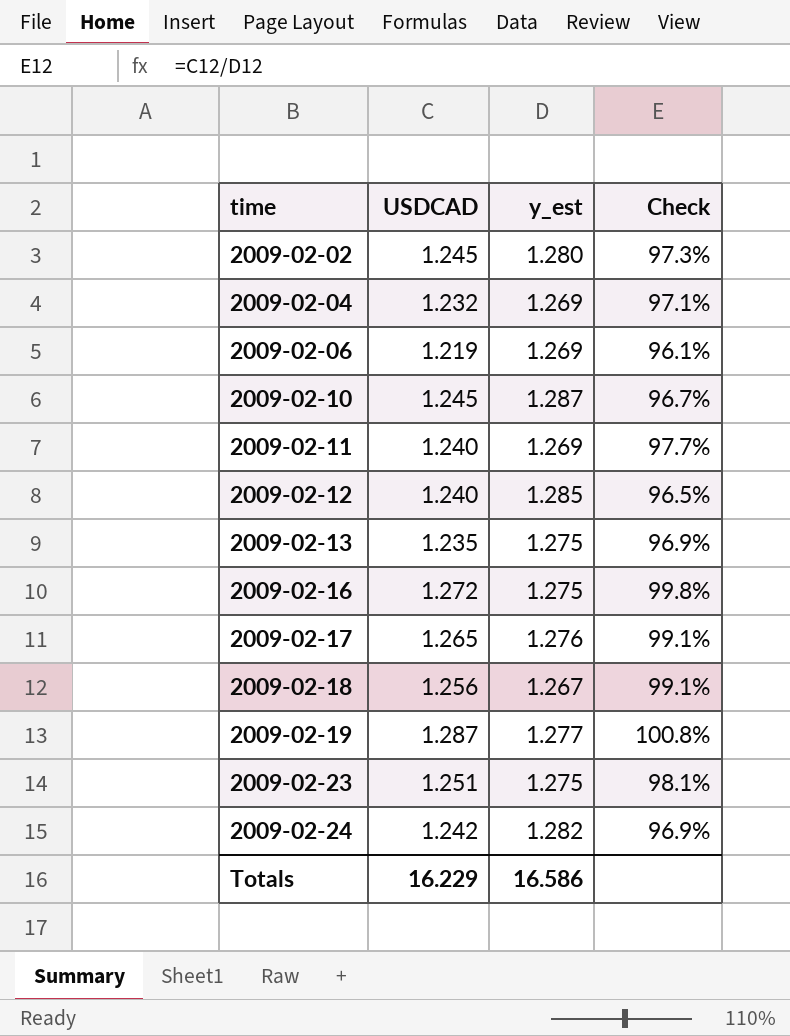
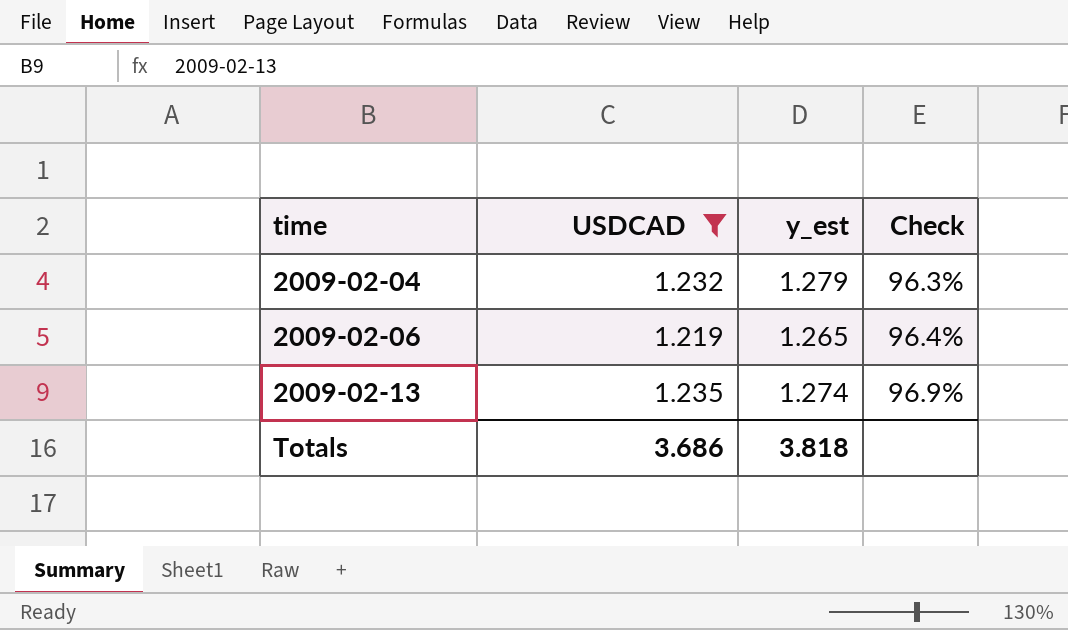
filter: none -> USDCAD <= 1.235
2009-02-04 | y_est: 1.269 -> 1.279
2009-02-04 | Check: 97.1% -> 96.3%
2009-02-06 | y_est: 1.269 -> 1.265
2009-02-06 | Check: 96.1% -> 96.4%
2009-02-13 | y_est: 1.275 -> 1.274
Totals | USDCAD: 16.229 -> 3.686
Totals | y_est: 16.586 -> 3.818

